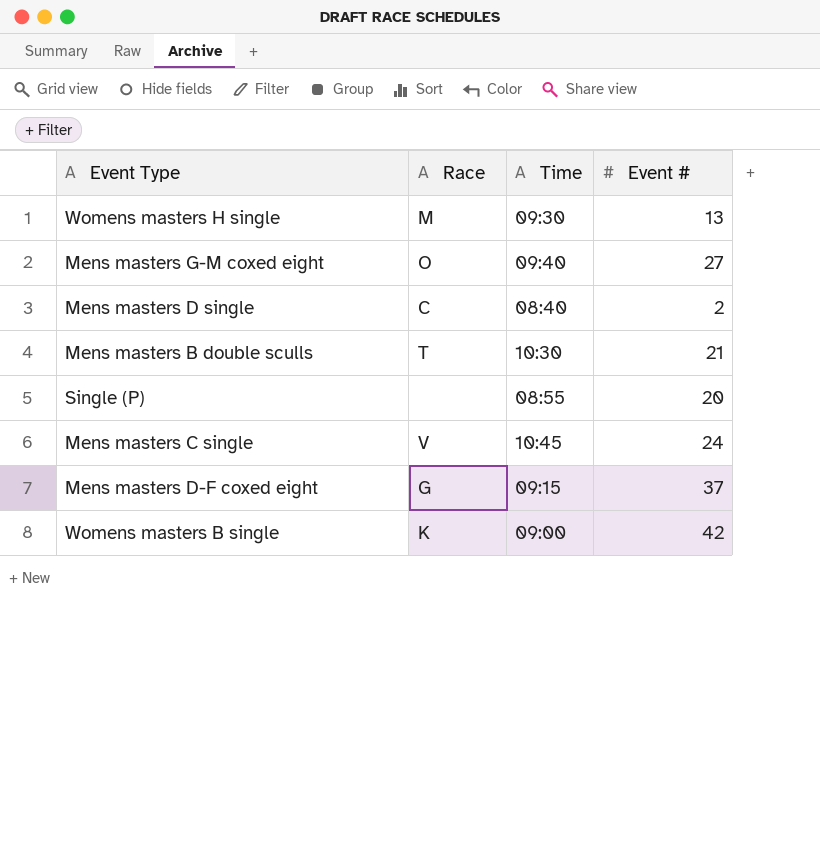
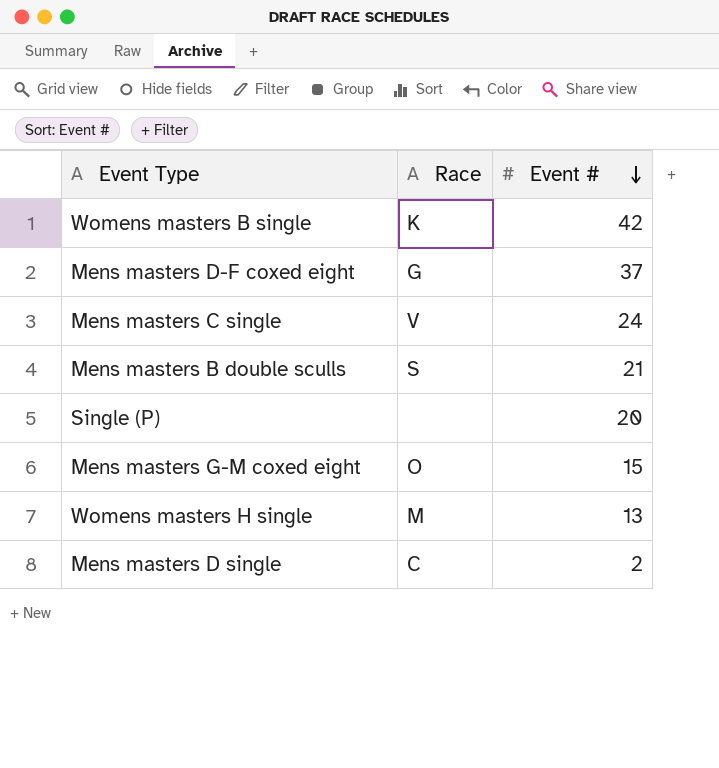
row order: none -> Event # descending
column Time | position: 3 -> none
Mens masters B double sculls | Race: T -> S
Mens masters G-M coxed eight | Event #: 27 -> 15

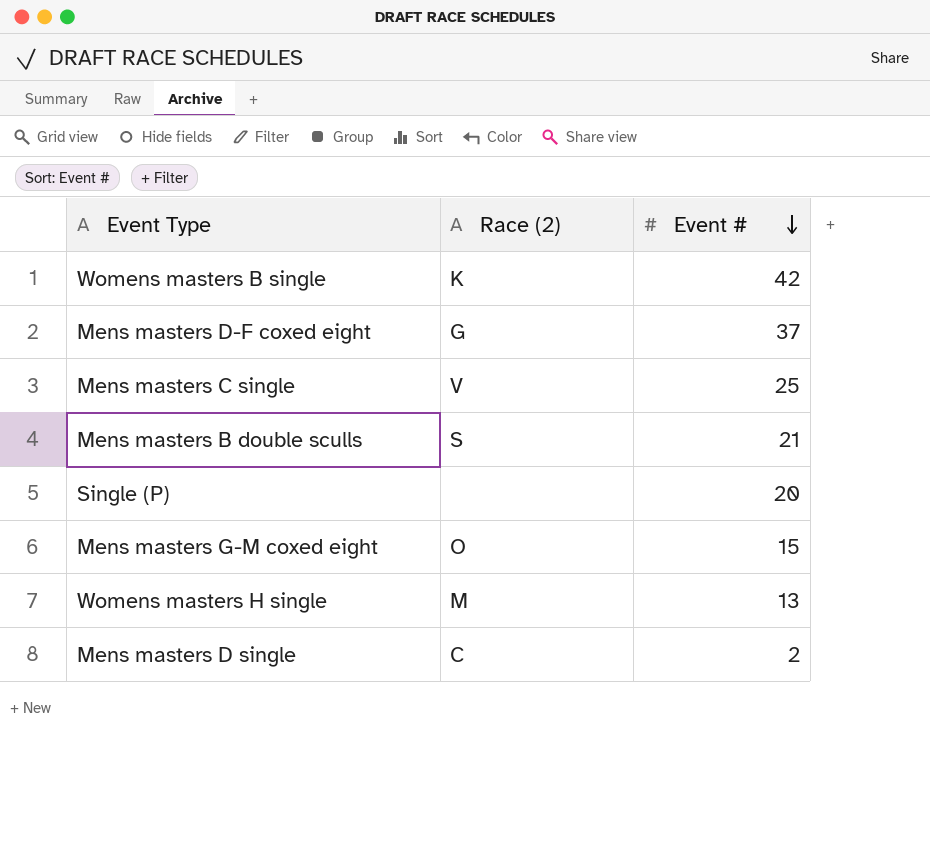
column name: Race -> Race (2)
Mens masters C single | Event #: 24 -> 25

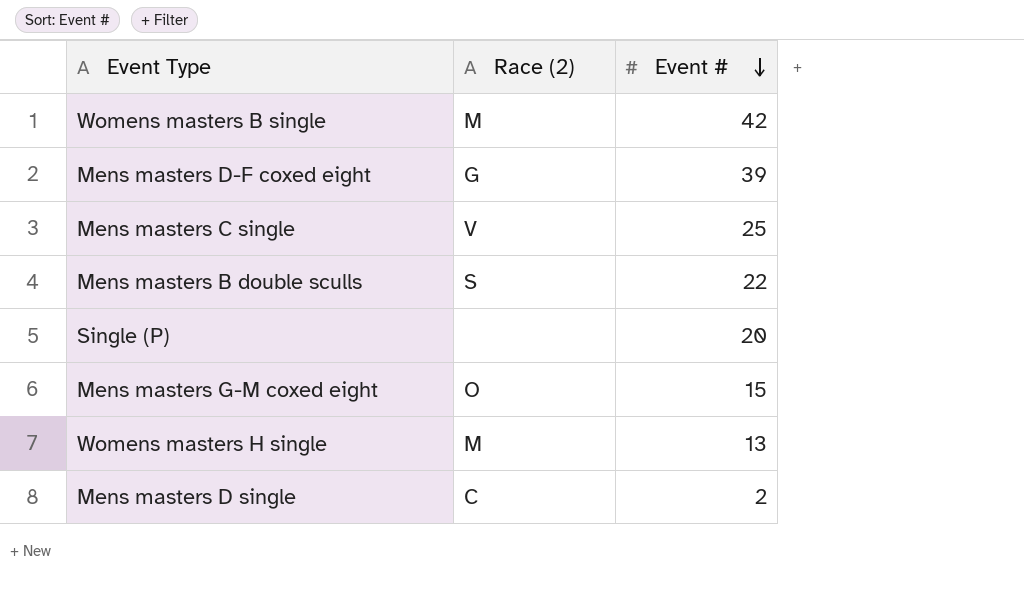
Womens masters B single | Race (2): K -> M
Mens masters D-F coxed eight | Event #: 37 -> 39
Mens masters B double sculls | Event #: 21 -> 22

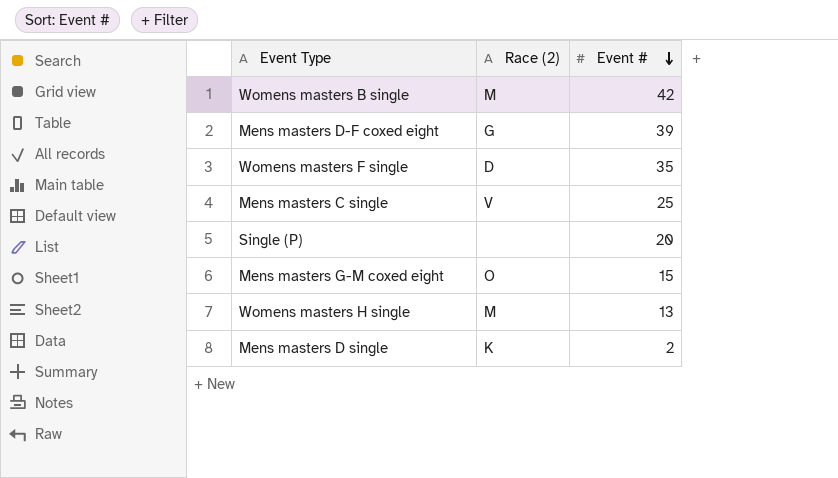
row Mens masters B double sculls: S | 22 -> none
row Womens masters F single: none -> D | 35
Mens masters D single | Race (2): C -> K

